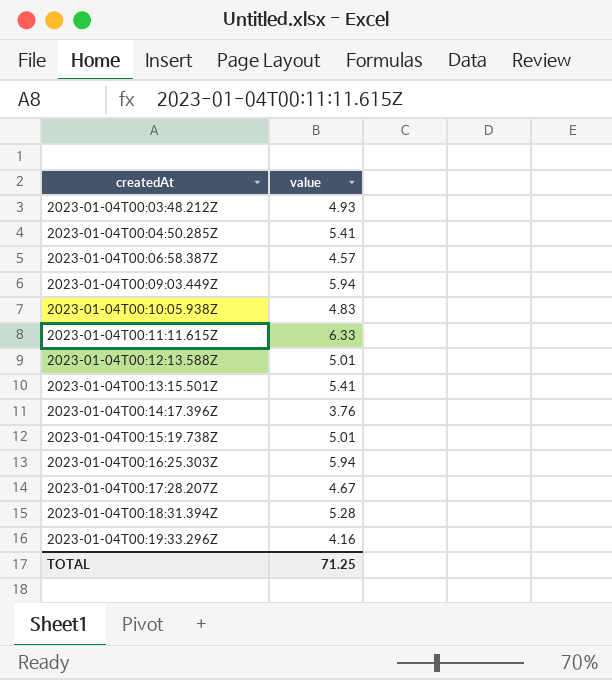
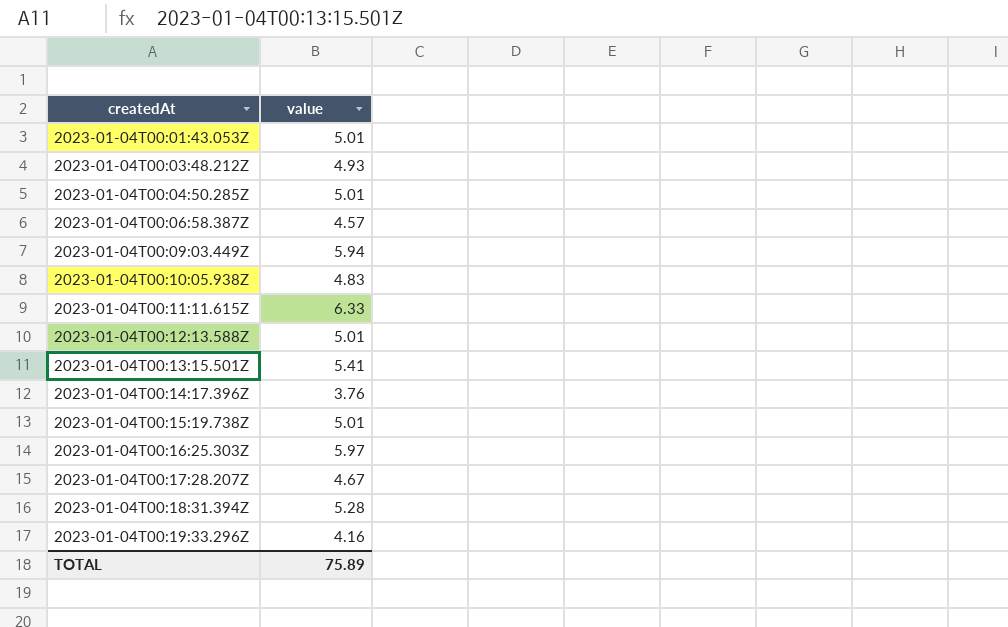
row 2023-01-04T00:01:43.053Z: none -> 5.01
2023-01-04T00:04:50.285Z | value: 5.41 -> 5.01
2023-01-04T00:16:25.303Z | value: 5.94 -> 5.97
TOTAL | value: 71.25 -> 75.89

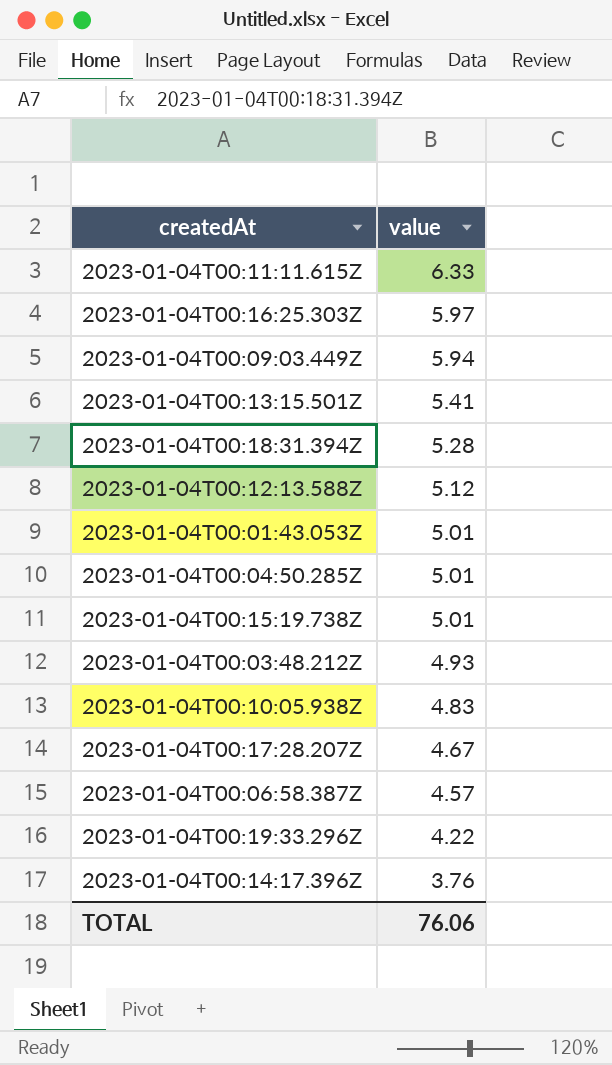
row order: createdAt ascending -> value descending
2023-01-04T00:12:13.588Z | value: 5.01 -> 5.12
2023-01-04T00:19:33.296Z | value: 4.16 -> 4.22
TOTAL | value: 75.89 -> 76.06

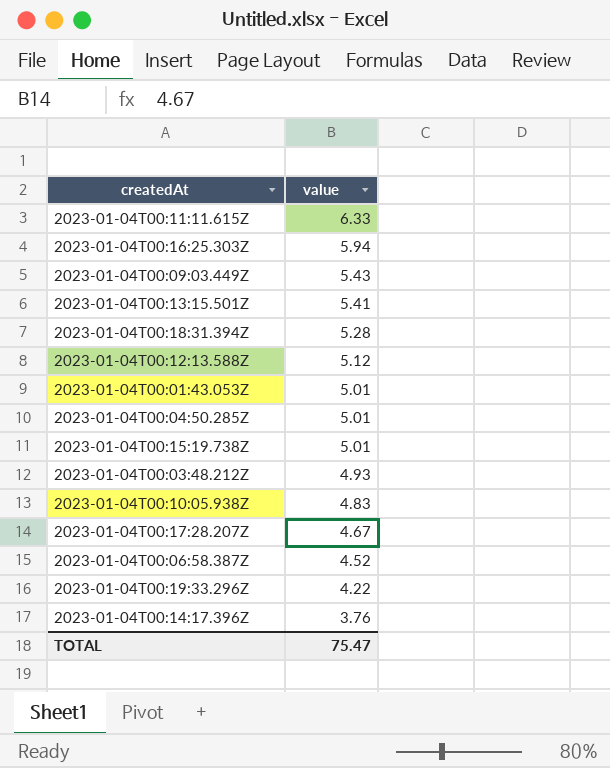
2023-01-04T00:16:25.303Z | value: 5.97 -> 5.94
2023-01-04T00:09:03.449Z | value: 5.94 -> 5.43
2023-01-04T00:06:58.387Z | value: 4.57 -> 4.52
TOTAL | value: 76.06 -> 75.47

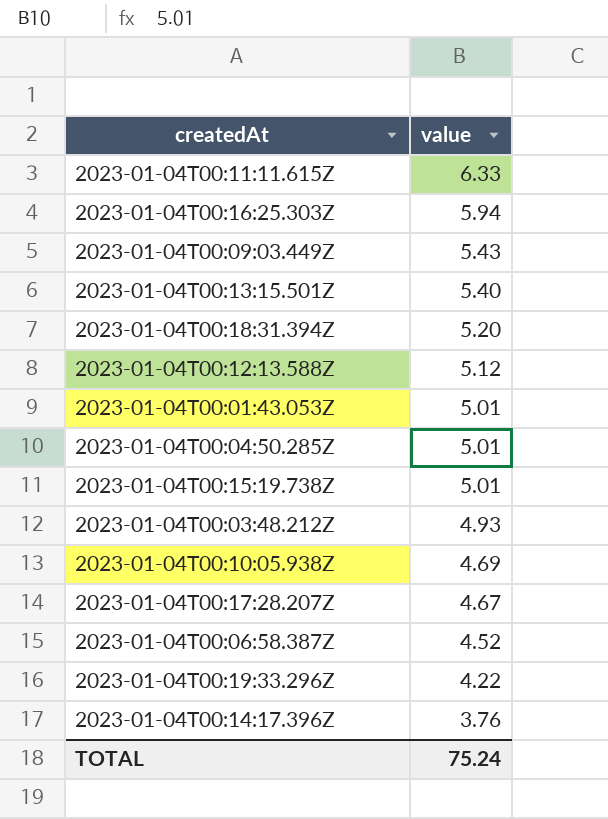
2023-01-04T00:13:15.501Z | value: 5.41 -> 5.40
2023-01-04T00:18:31.394Z | value: 5.28 -> 5.20
2023-01-04T00:10:05.938Z | value: 4.83 -> 4.69
TOTAL | value: 75.47 -> 75.24

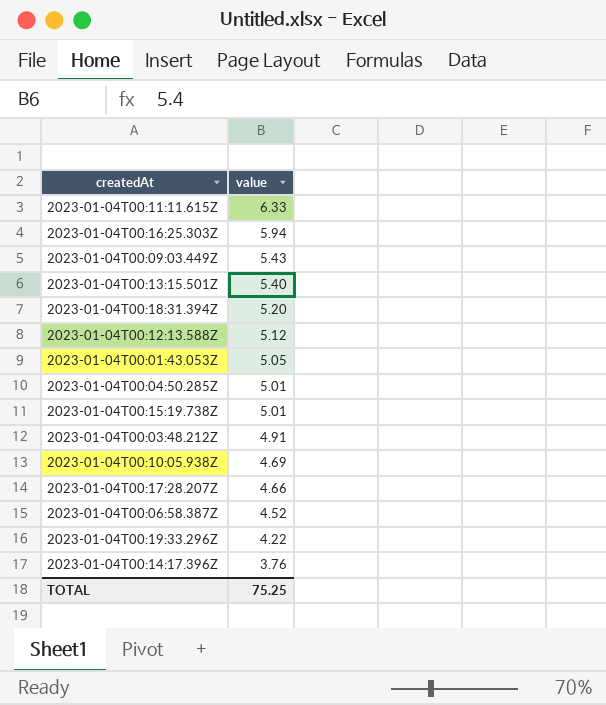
2023-01-04T00:01:43.053Z | value: 5.01 -> 5.05
2023-01-04T00:03:48.212Z | value: 4.93 -> 4.91
2023-01-04T00:17:28.207Z | value: 4.67 -> 4.66
TOTAL | value: 75.24 -> 75.25

